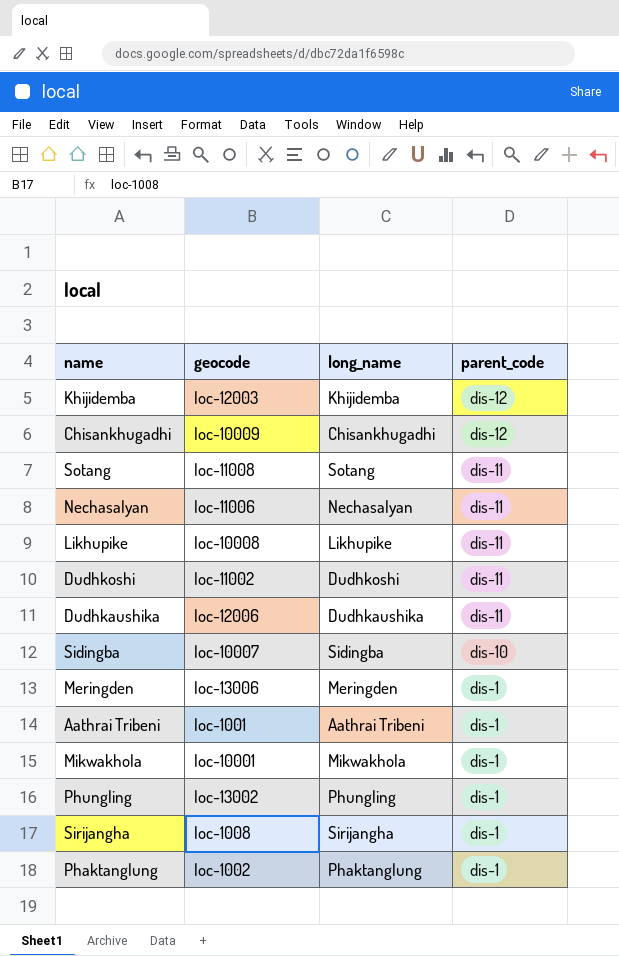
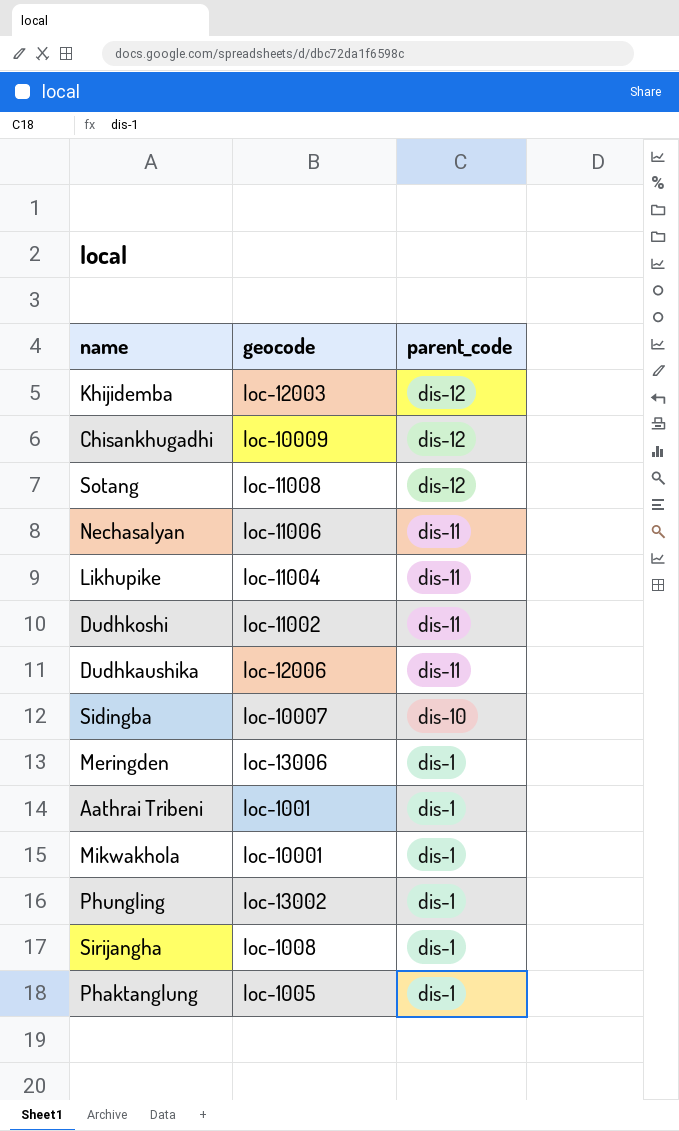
column long_name | position: 3 -> none
Sotang | parent_code: dis-11 -> dis-12
Likhupike | geocode: loc-10008 -> loc-11004
Phaktanglung | geocode: loc-1002 -> loc-1005

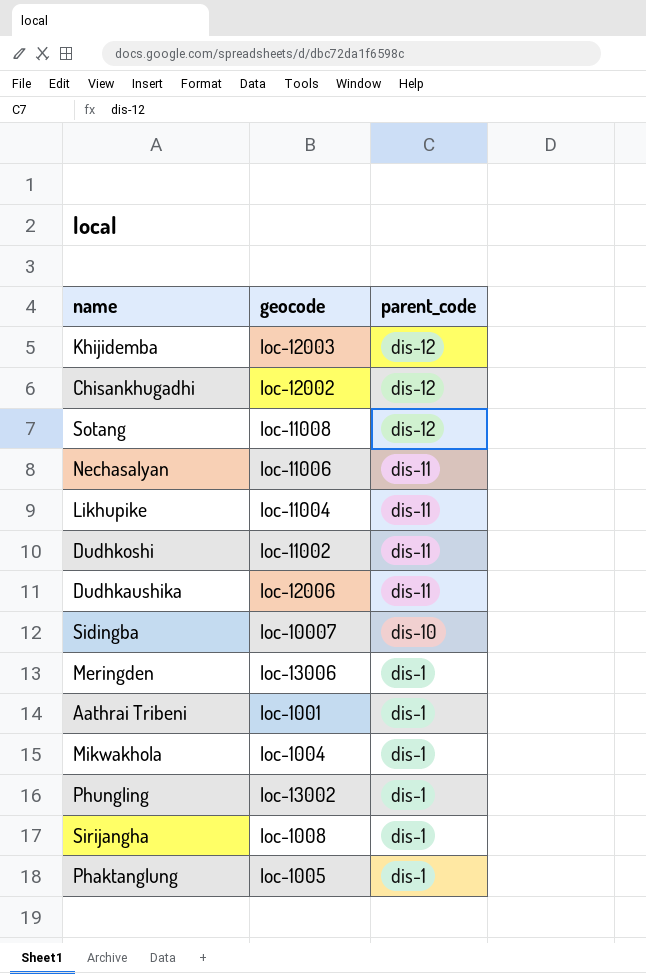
Chisankhugadhi | geocode: loc-10009 -> loc-12002
Mikwakhola | geocode: loc-10001 -> loc-1004

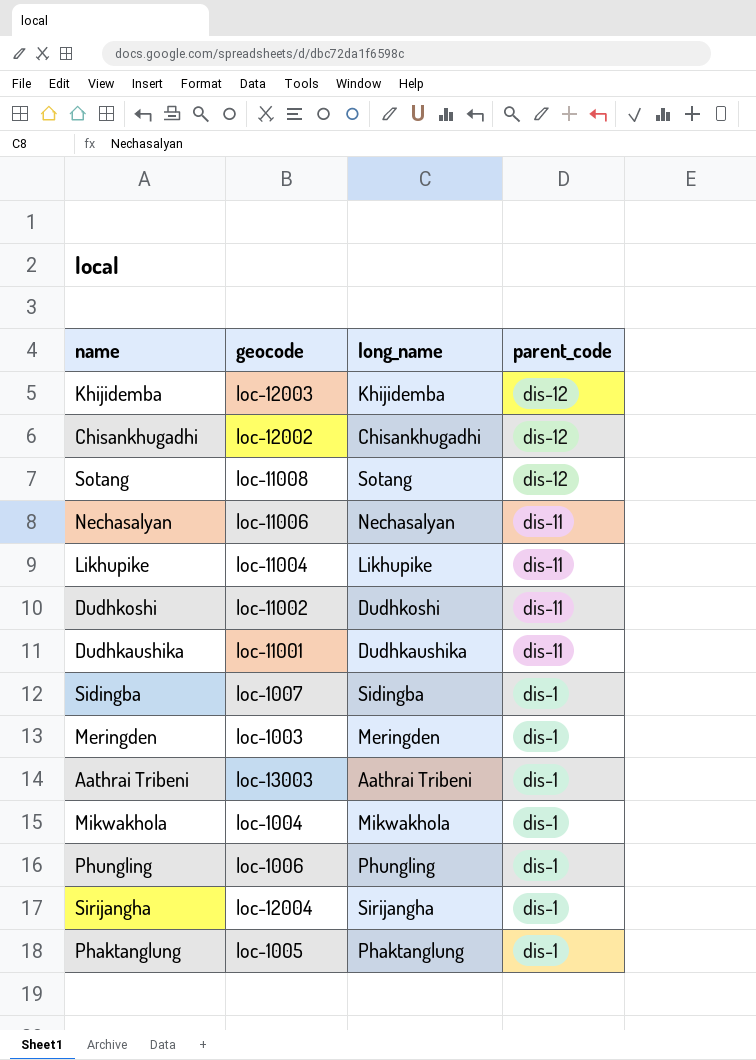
column long_name | position: none -> 3
Dudhkaushika | geocode: loc-12006 -> loc-11001
Sidingba | geocode: loc-10007 -> loc-1007
Sidingba | parent_code: dis-10 -> dis-1
Meringden | geocode: loc-13006 -> loc-1003
Aathrai Tribeni | geocode: loc-1001 -> loc-13003
Phungling | geocode: loc-13002 -> loc-1006
Sirijangha | geocode: loc-1008 -> loc-12004

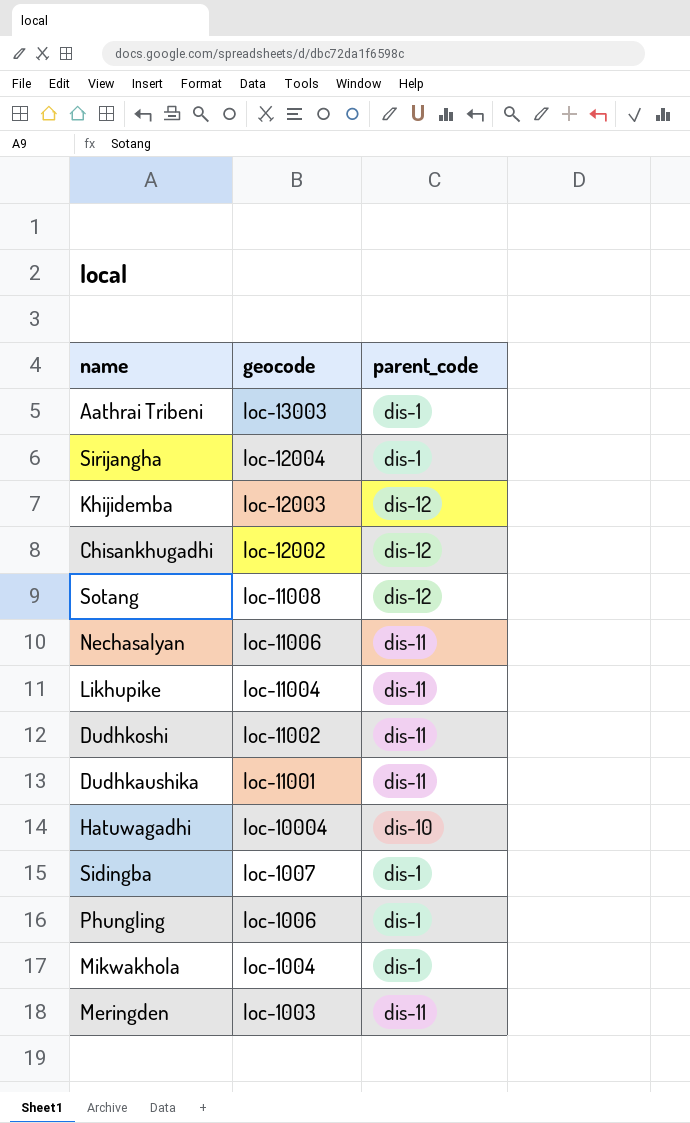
row order: parent_code descending -> geocode descending
column long_name | position: 3 -> none
row Phaktanglung: loc-1005 | Phaktanglung | dis-1 -> none
row Hatuwagadhi: none -> loc-10004 | dis-10
Meringden | parent_code: dis-1 -> dis-11

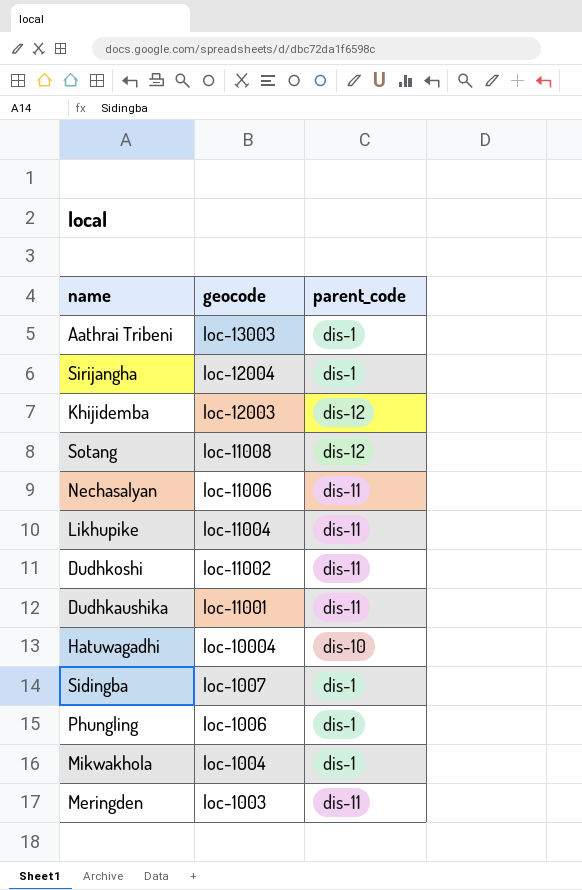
row Chisankhugadhi: loc-12002 | dis-12 -> none

